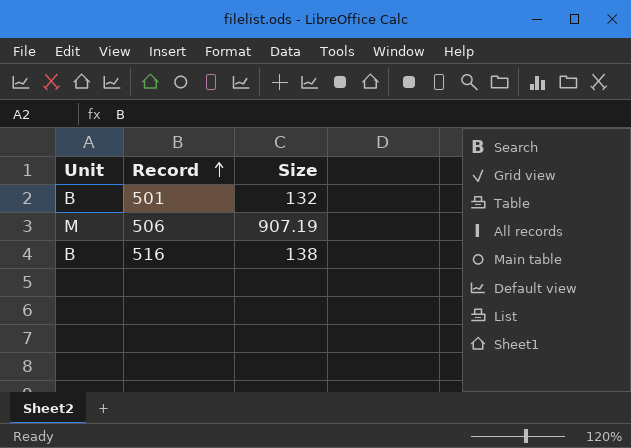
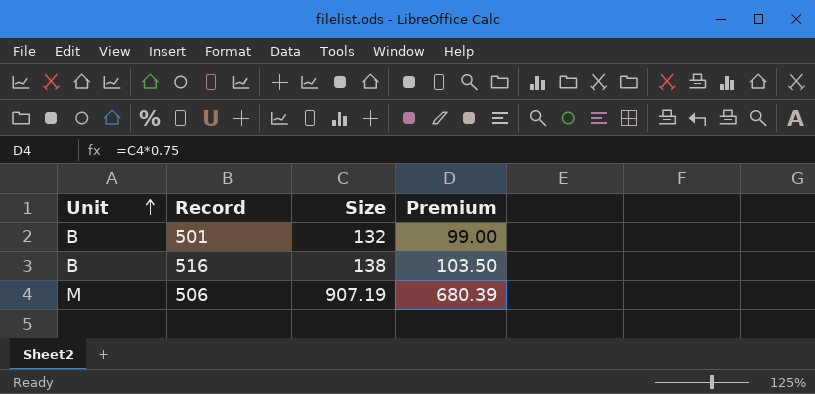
row order: Record ascending -> Unit ascending
column Premium | formula: none -> [Size] * 0.75

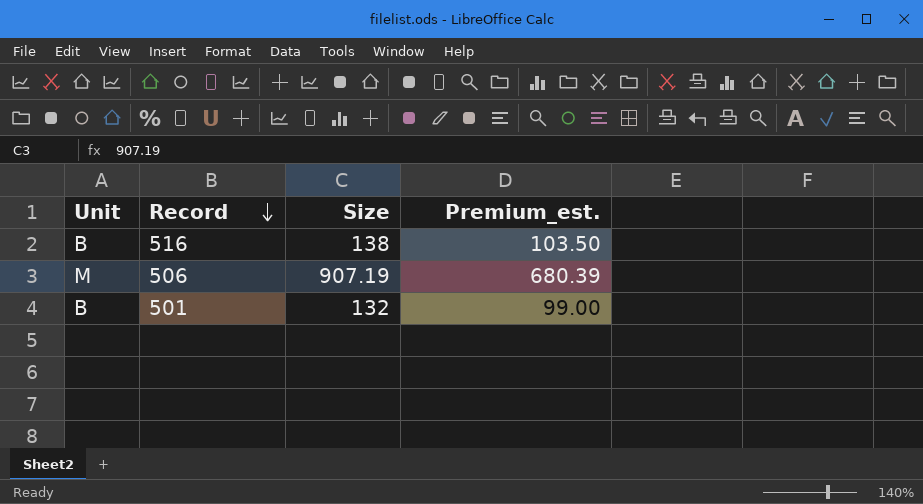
row order: Unit ascending -> Record descending
column name: Premium -> Premium_est.

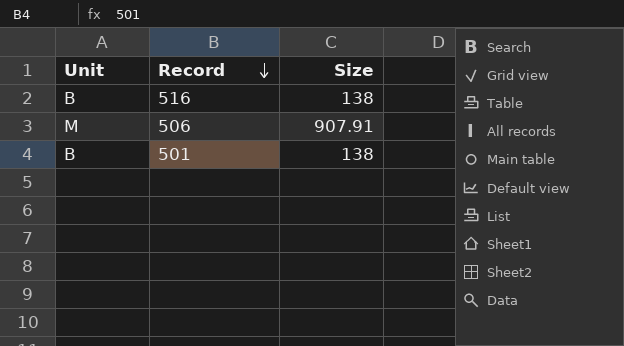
column Premium_est. | formula: [Size] * 0.75 -> none
506 | Size: 907.19 -> 907.91
501 | Size: 132 -> 138

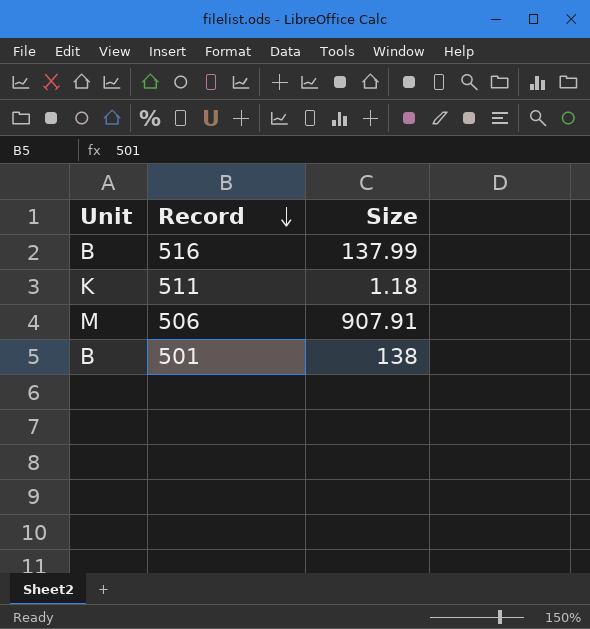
516 | Size: 138 -> 137.99
row 511: none -> K | 1.18

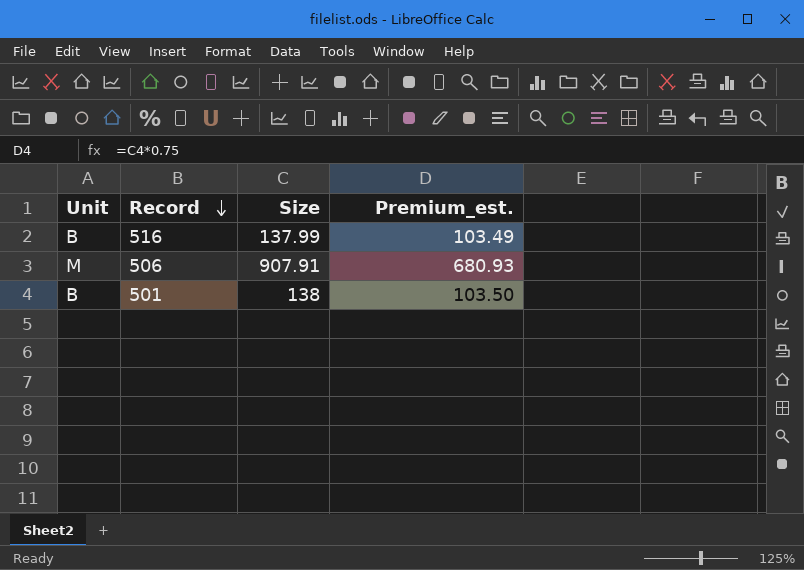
column Premium_est. | formula: none -> [Size] * 0.75
row 511: K | 1.18 -> none

